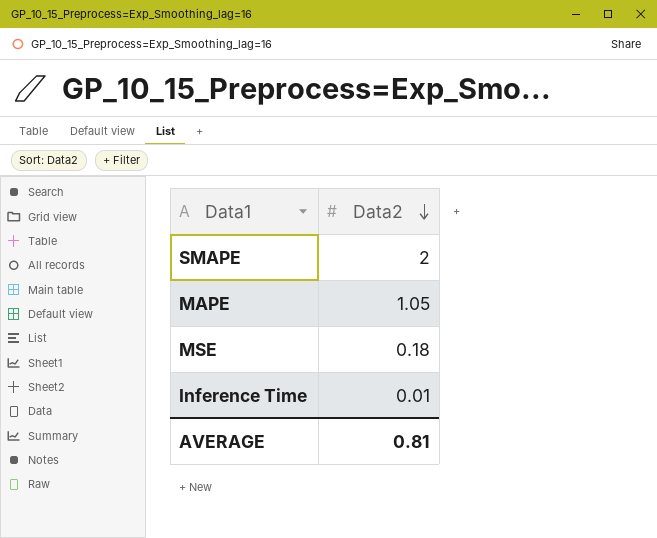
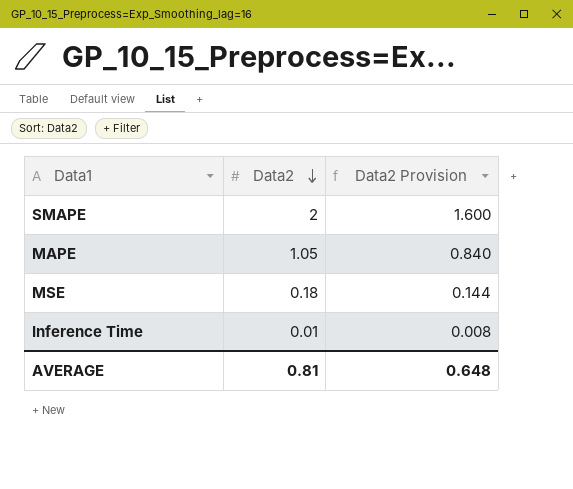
column Data2 Provision | formula: none -> [Data2] * 0.8

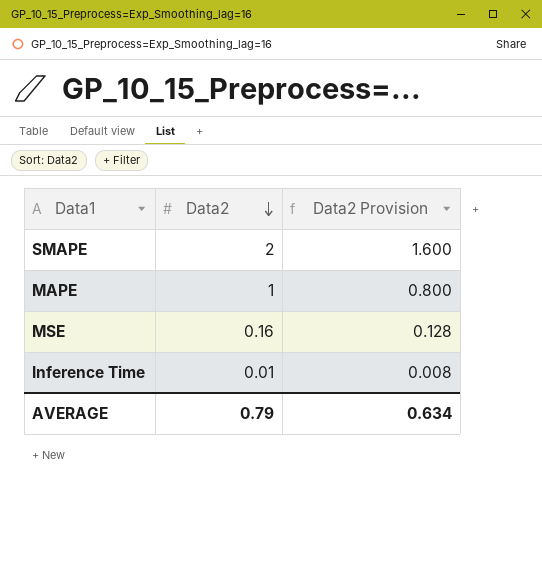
MAPE | Data2: 1.05 -> 1
MAPE | Data2 Provision: 0.840 -> 0.800
MSE | Data2: 0.18 -> 0.16
MSE | Data2 Provision: 0.144 -> 0.128
AVERAGE | Data2: 0.81 -> 0.79
AVERAGE | Data2 Provision: 0.648 -> 0.634

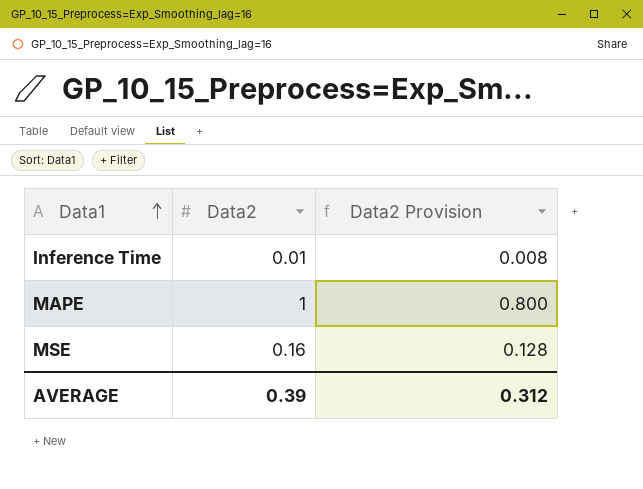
row order: Data2 descending -> Data1 ascending
row SMAPE: 2 | 1.600 -> none
AVERAGE | Data2: 0.79 -> 0.39
AVERAGE | Data2 Provision: 0.634 -> 0.312

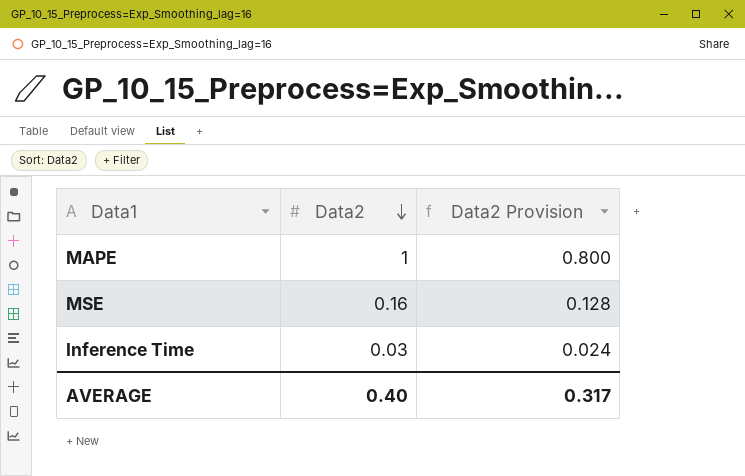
row order: Data1 ascending -> Data2 descending
Inference Time | Data2: 0.01 -> 0.03
Inference Time | Data2 Provision: 0.008 -> 0.024
AVERAGE | Data2: 0.39 -> 0.40
AVERAGE | Data2 Provision: 0.312 -> 0.317

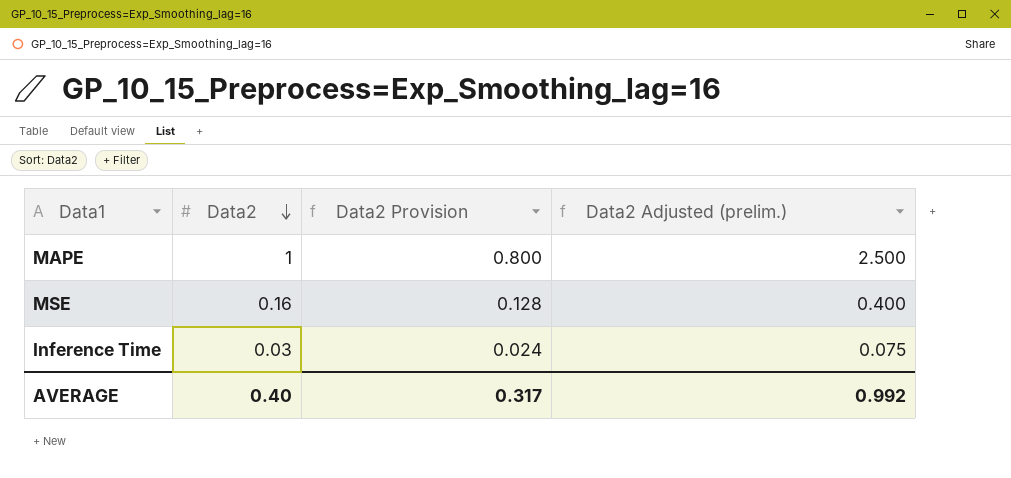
column Data2 Adjusted (prelim.) | formula: none -> [Data2] * 2.5

